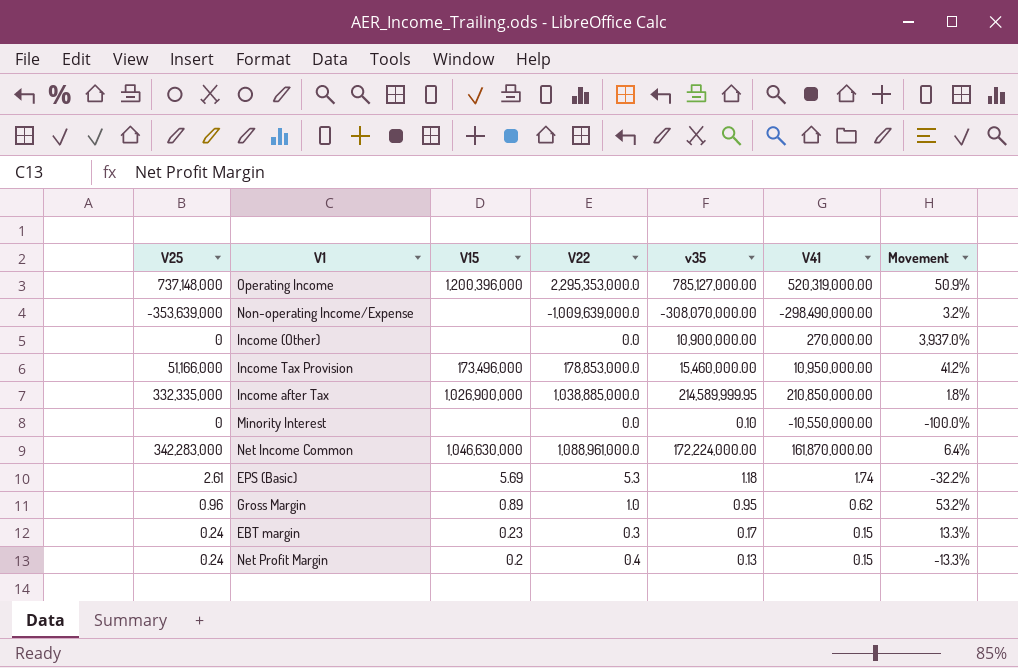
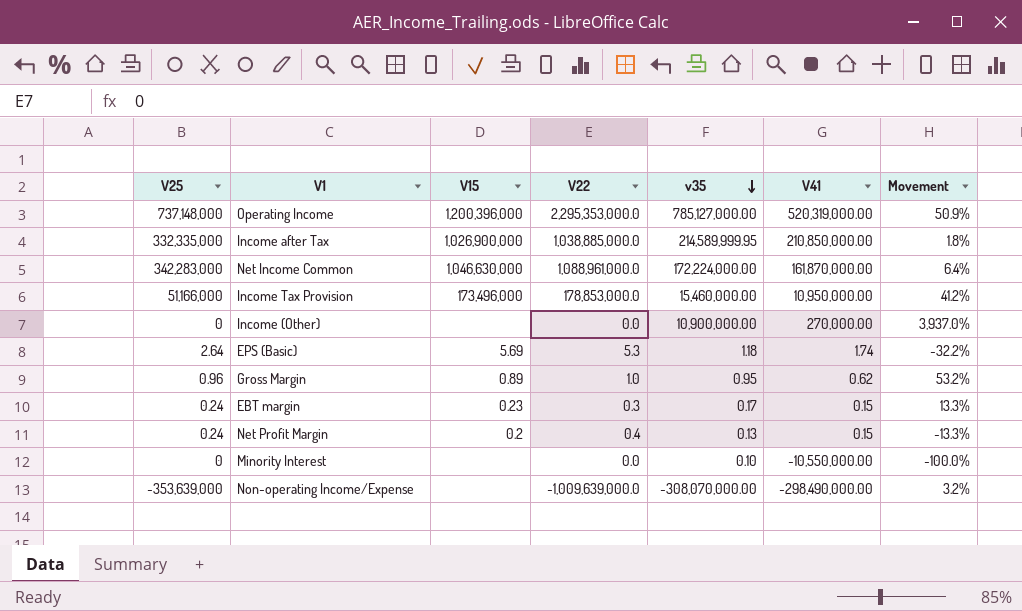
row order: none -> v35 descending
EPS (Basic) | V25: 2.61 -> 2.64

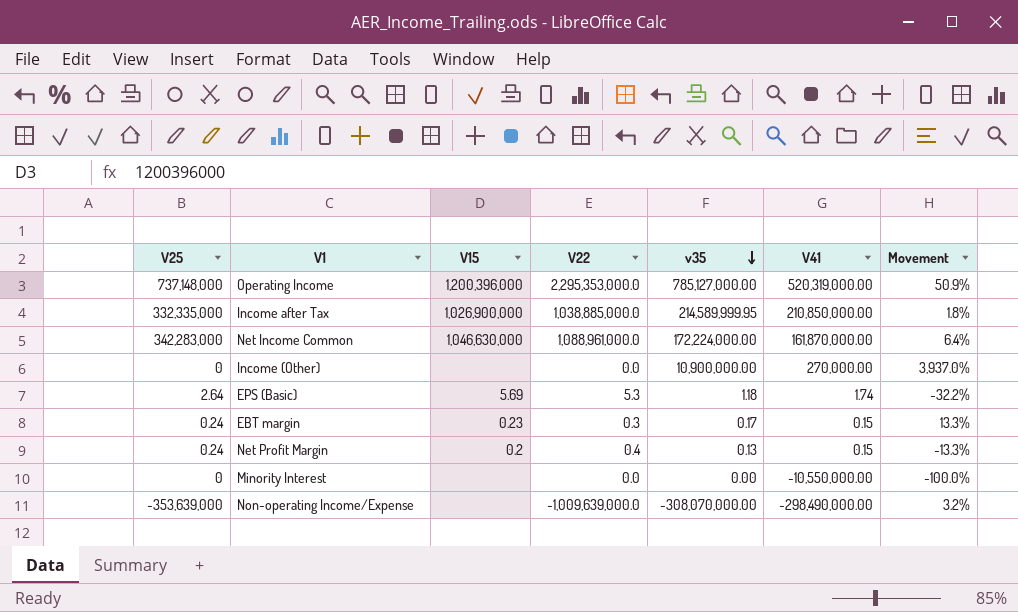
row Income Tax Provision: 51,166,000 | 173,496,000 | 178,853,000.0 | 15,460,000.00 | 10,950,000.00 | 41.2% -> none
row Gross Margin: 0.96 | 0.89 | 1.0 | 0.95 | 0.62 | 53.2% -> none
Minority Interest | v35: 0.10 -> 0.00

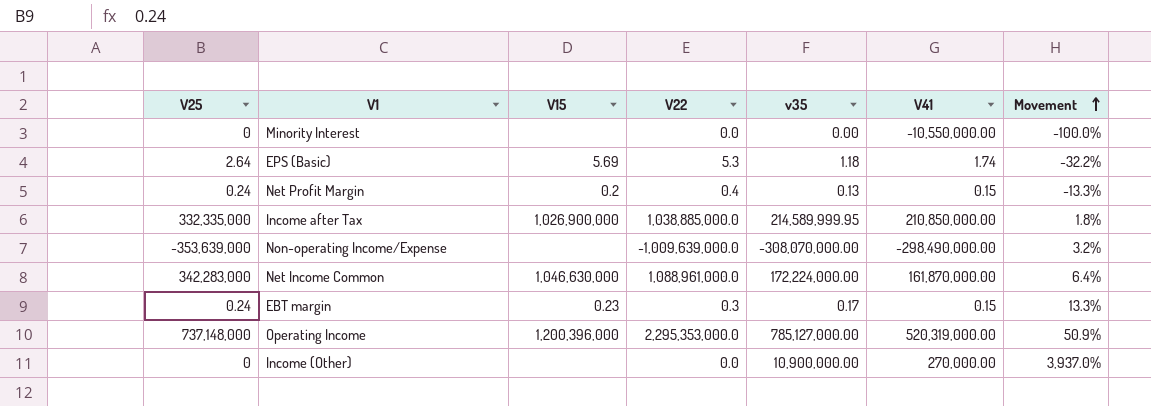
row order: v35 descending -> Movement ascending

